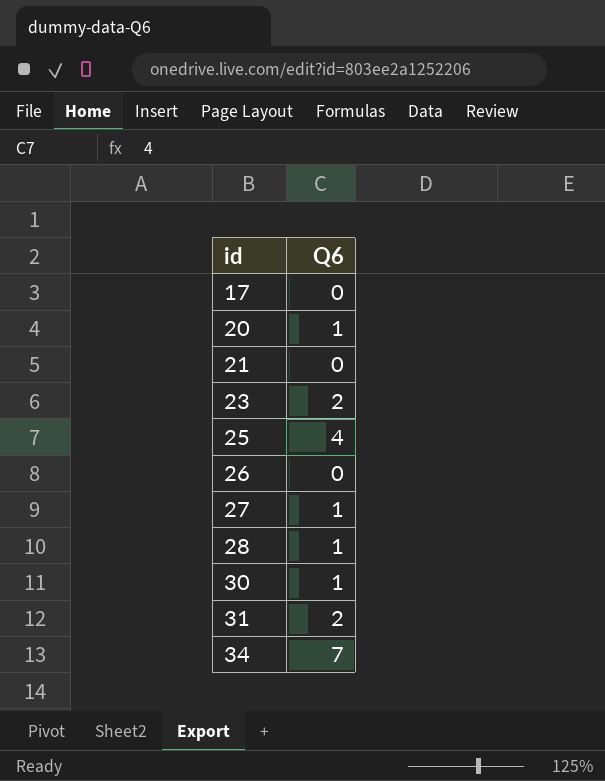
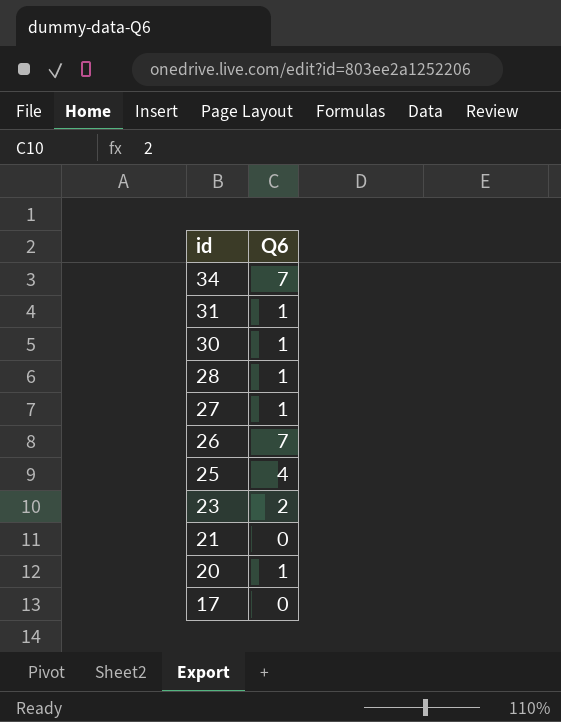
row order: id ascending -> id descending
31 | Q6: 2 -> 1
26 | Q6: 0 -> 7

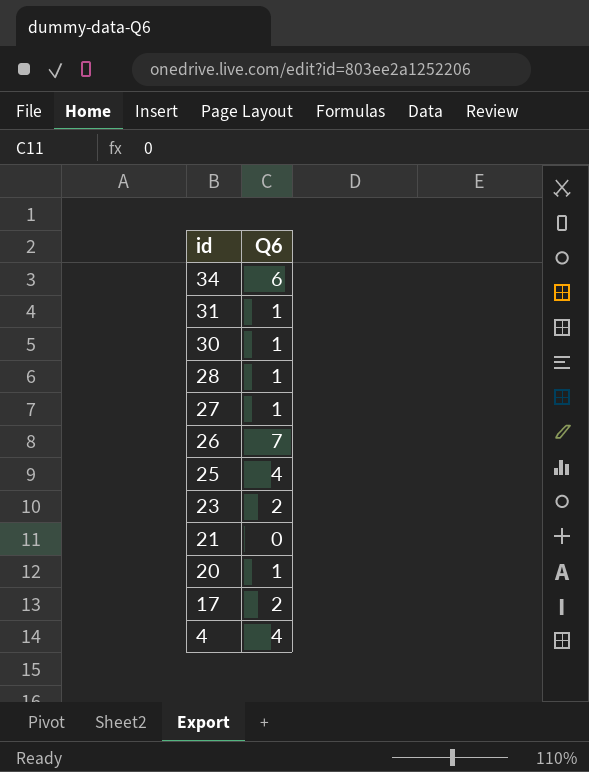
34 | Q6: 7 -> 6
17 | Q6: 0 -> 2
row 4: none -> 4

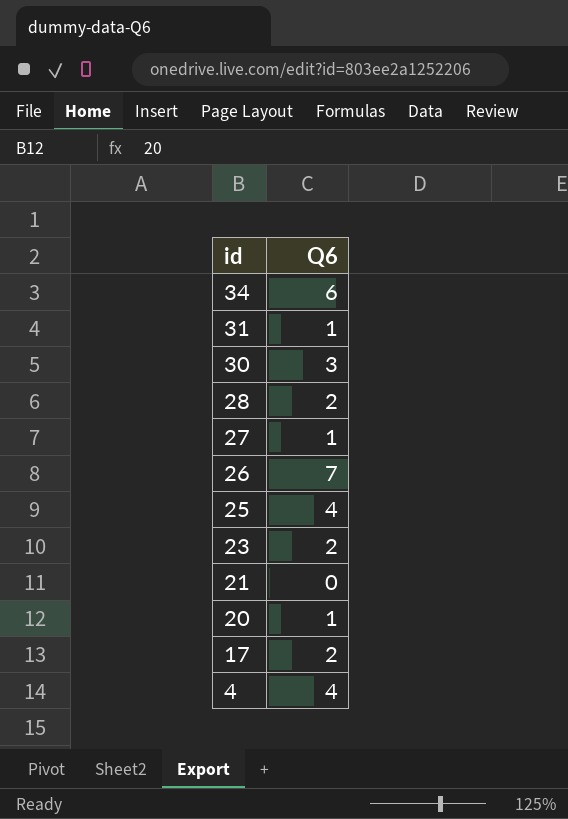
30 | Q6: 1 -> 3
28 | Q6: 1 -> 2

